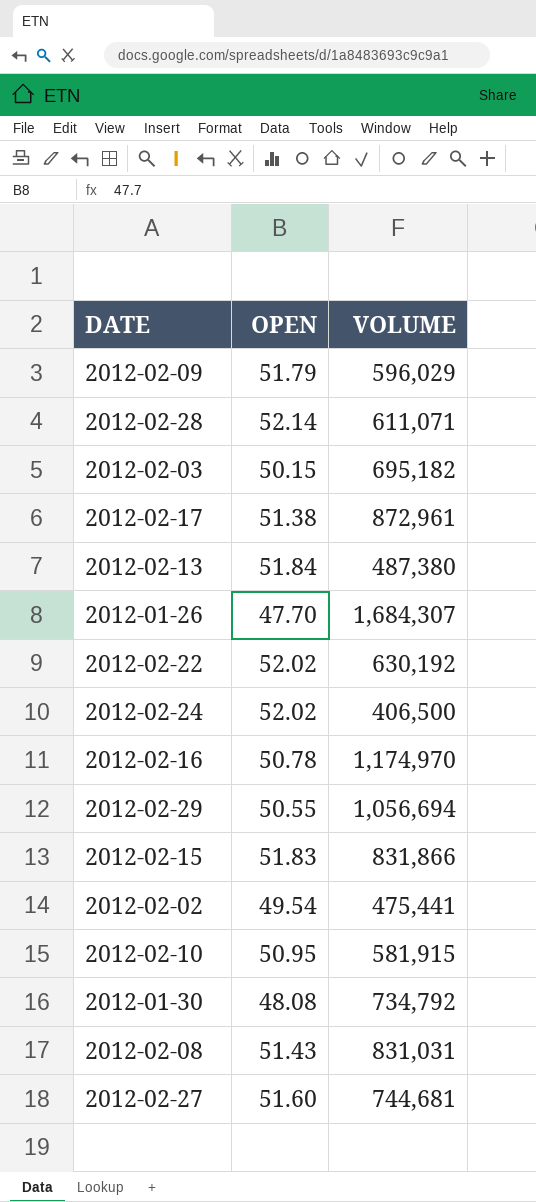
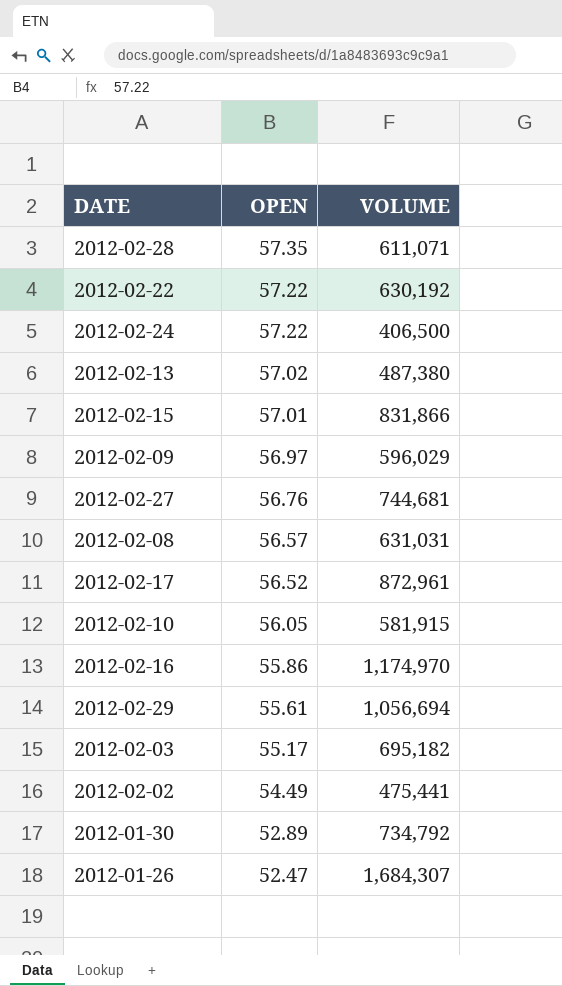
row order: none -> OPEN descending
2012-02-28 | OPEN: 52.14 -> 57.35
2012-02-22 | OPEN: 52.02 -> 57.22
2012-02-24 | OPEN: 52.02 -> 57.22
2012-02-13 | OPEN: 51.84 -> 57.02
2012-02-15 | OPEN: 51.83 -> 57.01
2012-02-09 | OPEN: 51.79 -> 56.97
2012-02-27 | OPEN: 51.60 -> 56.76
2012-02-08 | OPEN: 51.43 -> 56.57
2012-02-08 | VOLUME: 831,031 -> 631,031
2012-02-17 | OPEN: 51.38 -> 56.52
2012-02-10 | OPEN: 50.95 -> 56.05
2012-02-16 | OPEN: 50.78 -> 55.86
2012-02-29 | OPEN: 50.55 -> 55.61
2012-02-03 | OPEN: 50.15 -> 55.17
2012-02-02 | OPEN: 49.54 -> 54.49
2012-01-30 | OPEN: 48.08 -> 52.89
2012-01-26 | OPEN: 47.70 -> 52.47

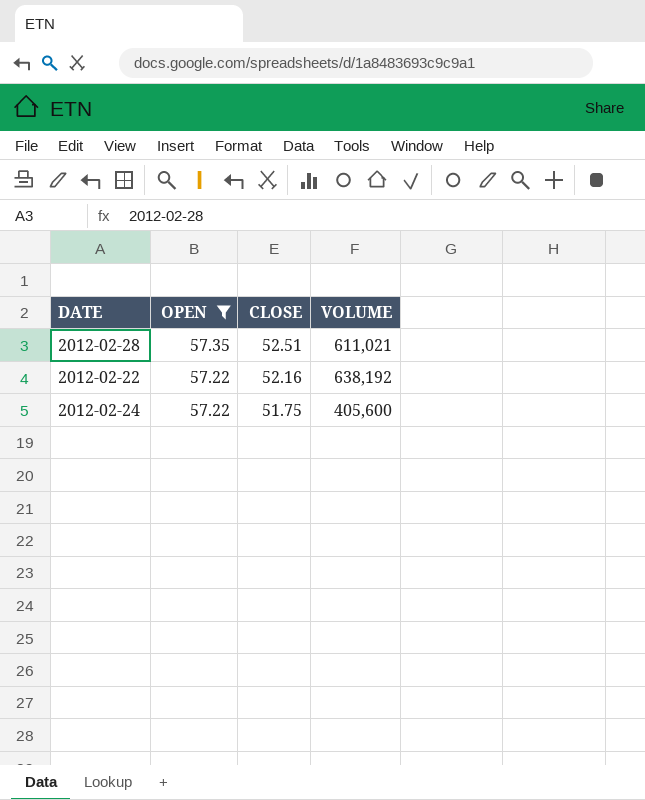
filter: none -> OPEN >= 57.22
column CLOSE | position: none -> 3
2012-02-28 | VOLUME: 611,071 -> 611,021
2012-02-22 | VOLUME: 630,192 -> 638,192
2012-02-24 | VOLUME: 406,500 -> 405,600

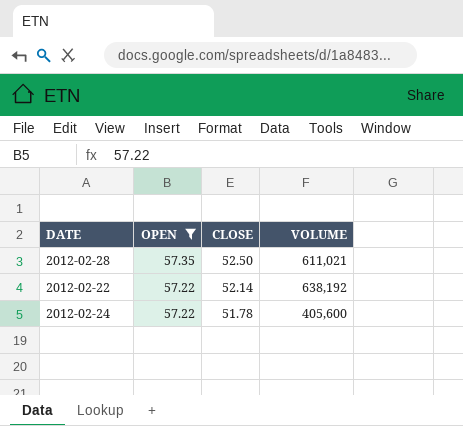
2012-02-28 | CLOSE: 52.51 -> 52.50
2012-02-22 | CLOSE: 52.16 -> 52.14
2012-02-24 | CLOSE: 51.75 -> 51.78

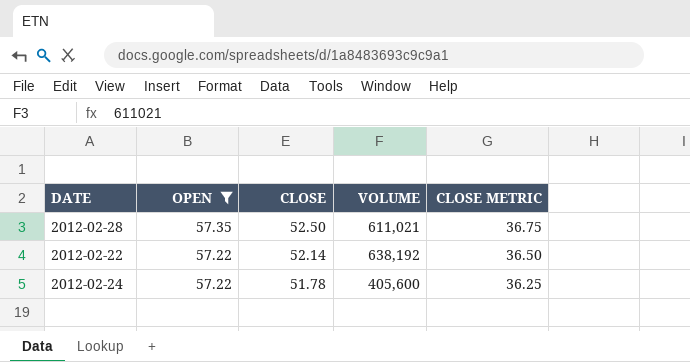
column CLOSE METRIC | formula: none -> [CLOSE] * 0.7

